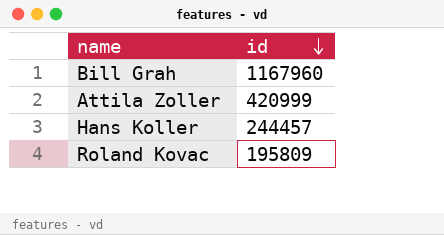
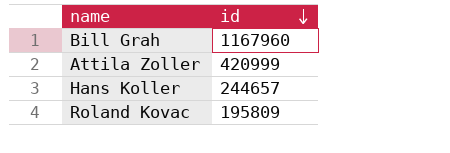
Hans Koller | id: 244457 -> 244657

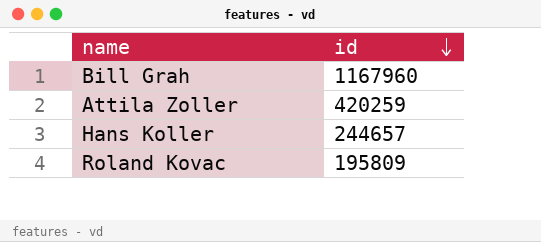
Attila Zoller | id: 420999 -> 420259

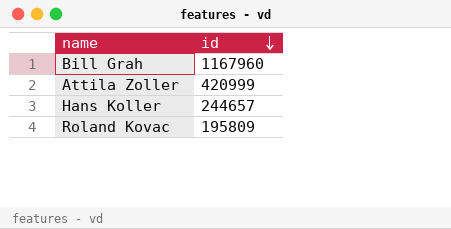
Attila Zoller | id: 420259 -> 420999

